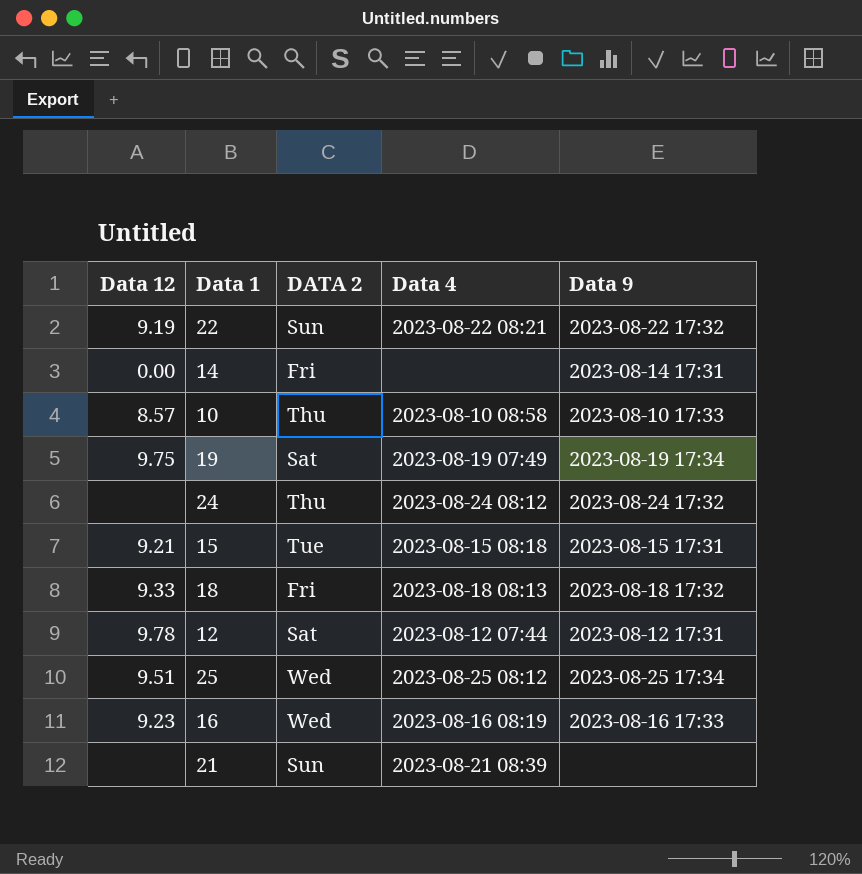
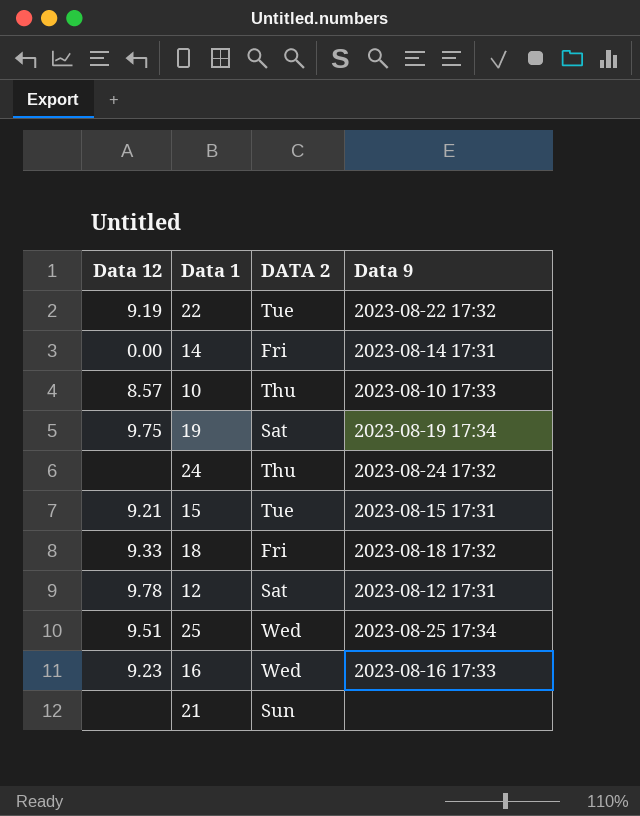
column Data 4 | position: 4 -> none
22 | DATA 2: Sun -> Tue

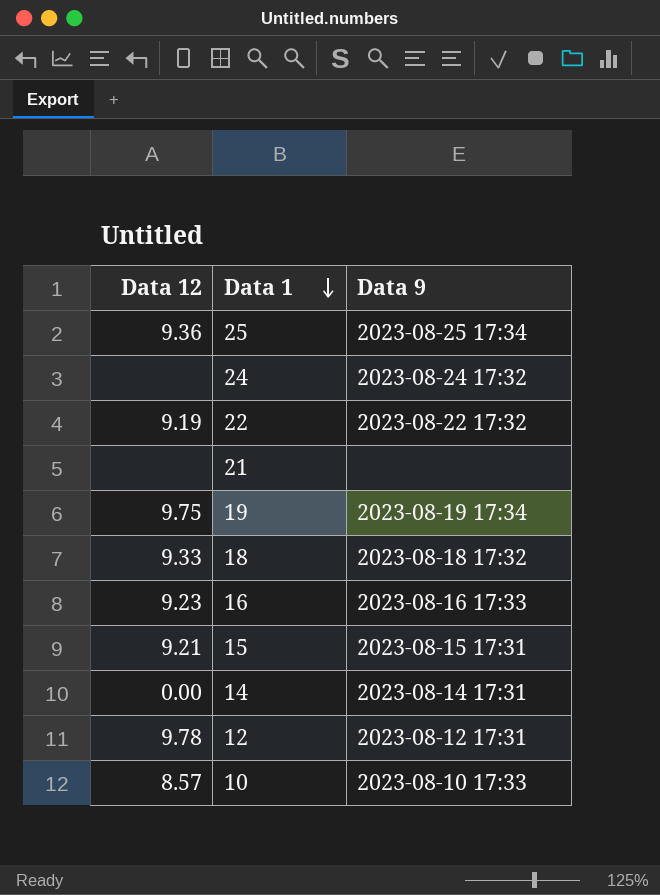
row order: none -> Data 1 descending
column DATA 2 | position: 3 -> none
25 | Data 12: 9.51 -> 9.36

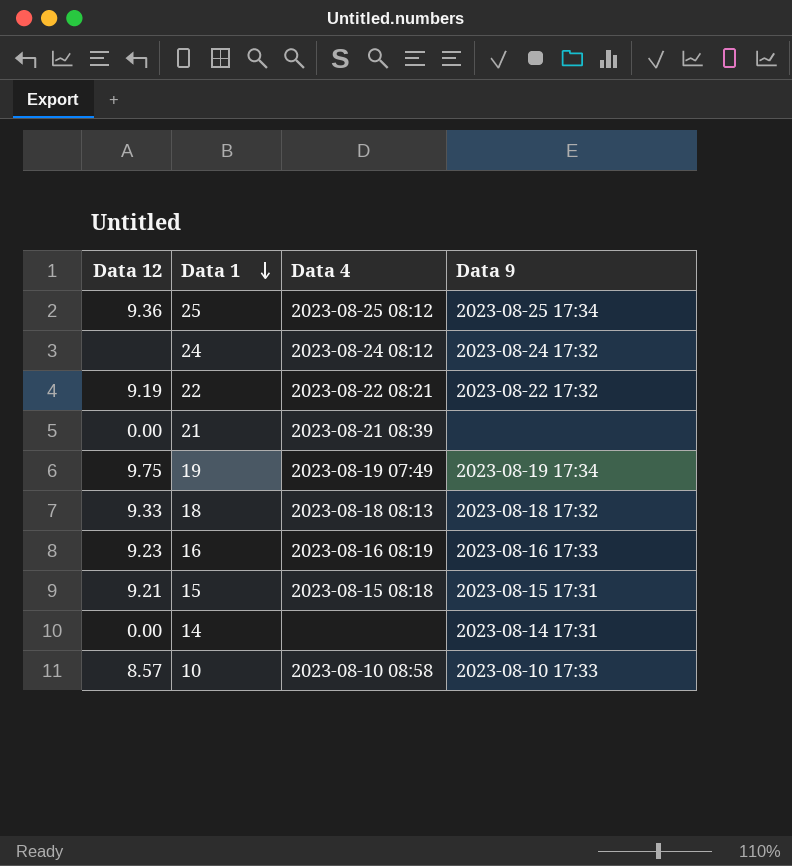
column Data 4 | position: none -> 3
row 12: 9.78 | 2023-08-12 17:31 -> none
21 | Data 12: none -> 0.00

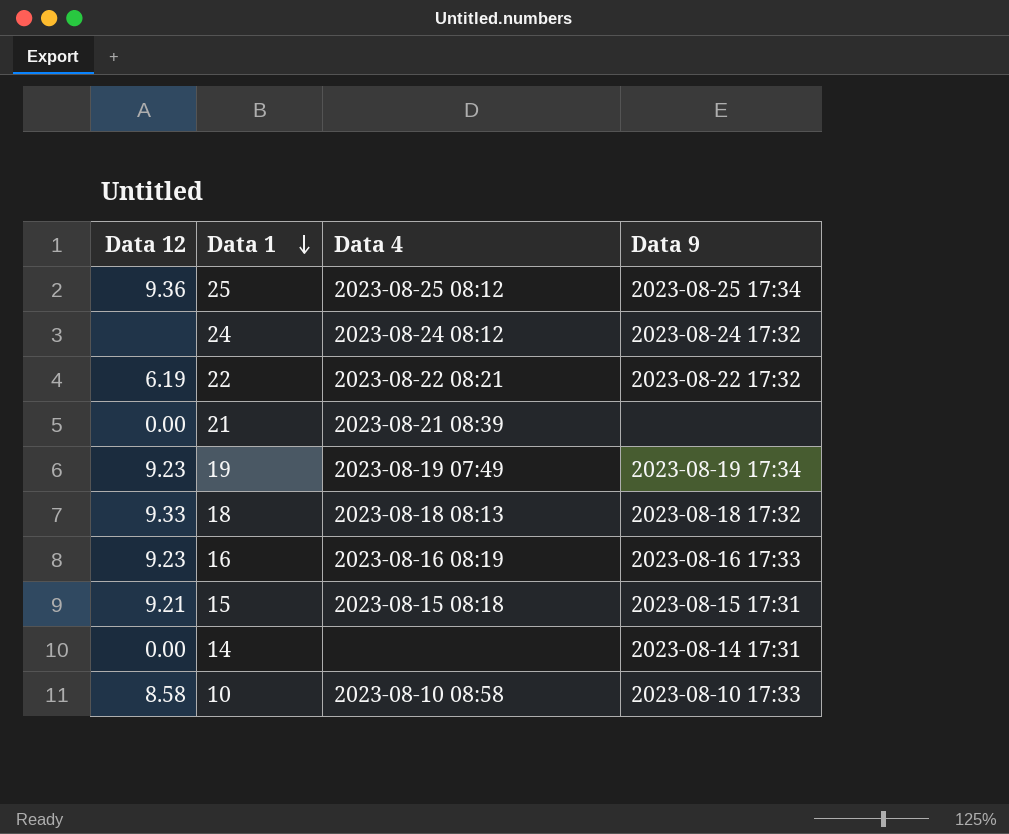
22 | Data 12: 9.19 -> 6.19
19 | Data 12: 9.75 -> 9.23
10 | Data 12: 8.57 -> 8.58

